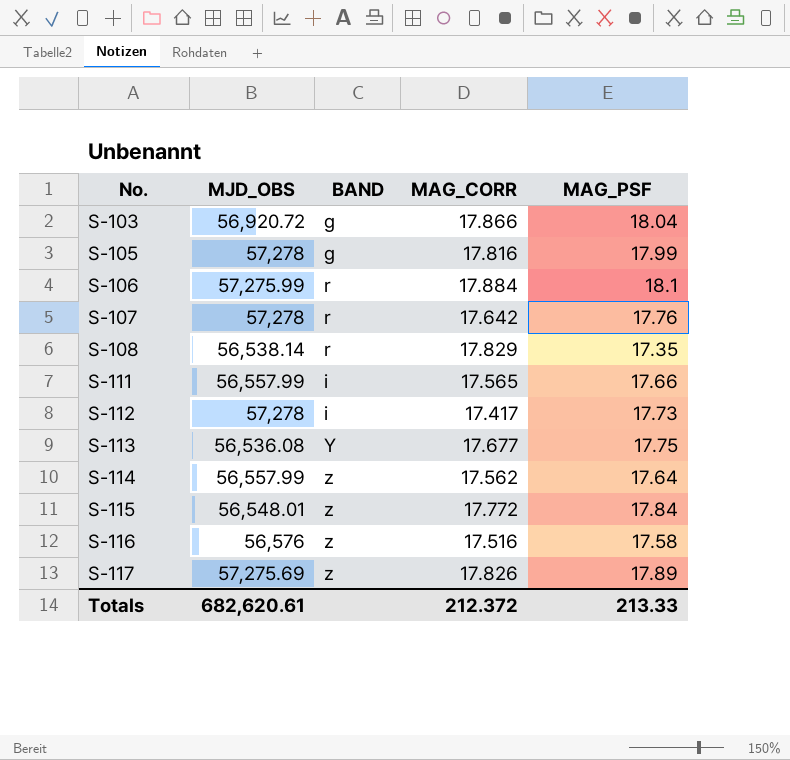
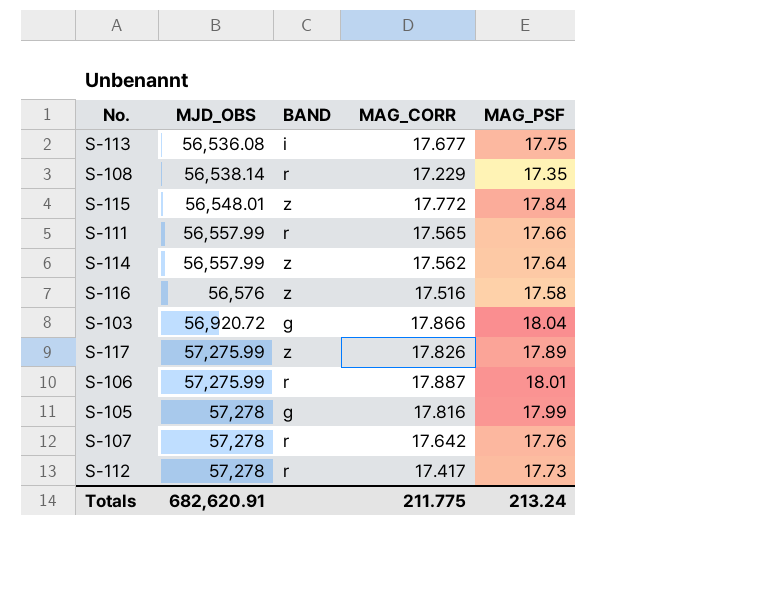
row order: No. ascending -> MJD_OBS ascending
S-113 | BAND: Y -> i
S-108 | MAG_CORR: 17.829 -> 17.229
S-111 | BAND: i -> r
S-117 | MJD_OBS: 57,275.69 -> 57,275.99
S-106 | MAG_CORR: 17.884 -> 17.887
S-106 | MAG_PSF: 18.1 -> 18.01
S-112 | BAND: i -> r
Totals | MJD_OBS: 682,620.61 -> 682,620.91
Totals | MAG_CORR: 212.372 -> 211.775
Totals | MAG_PSF: 213.33 -> 213.24

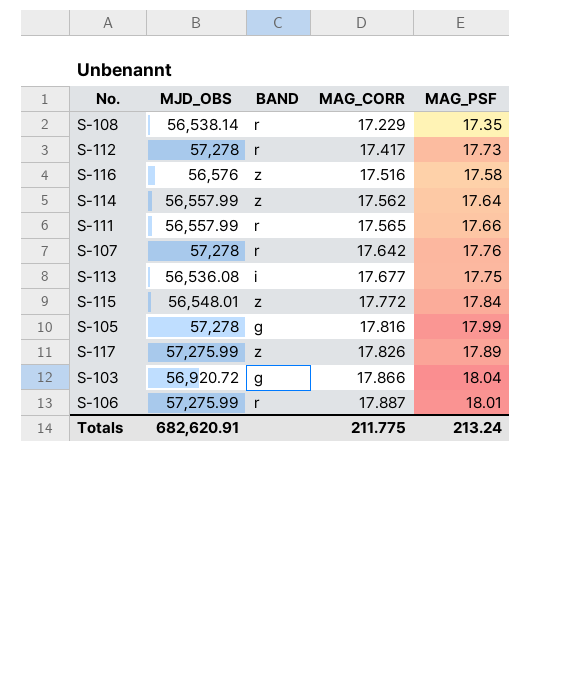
row order: MJD_OBS ascending -> MAG_CORR ascending

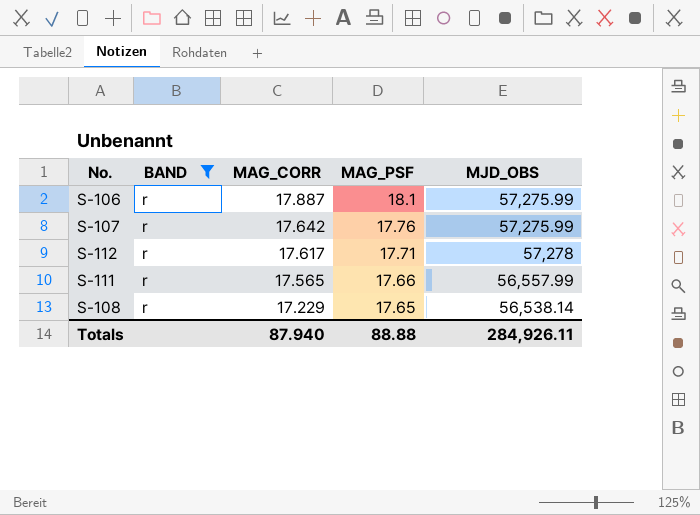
filter: none -> BAND = r
row order: MAG_CORR ascending -> MAG_CORR descending
column MJD_OBS | position: 2 -> 5
S-106 | MAG_PSF: 18.01 -> 18.1
S-107 | MJD_OBS: 57,278 -> 57,275.99
S-112 | MAG_CORR: 17.417 -> 17.617
S-112 | MAG_PSF: 17.73 -> 17.71
S-108 | MAG_PSF: 17.35 -> 17.65
Totals | MAG_CORR: 211.775 -> 87.940
Totals | MAG_PSF: 213.24 -> 88.88
Totals | MJD_OBS: 682,620.91 -> 284,926.11

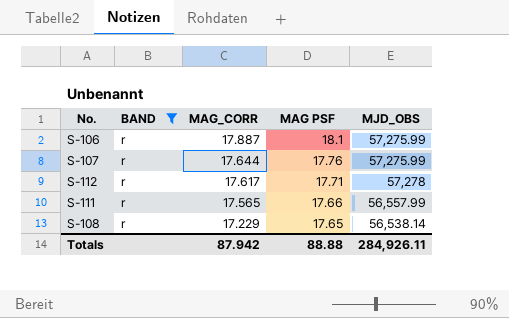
column name: MAG_PSF -> MAG PSF
S-107 | MAG_CORR: 17.642 -> 17.644
Totals | MAG_CORR: 87.940 -> 87.942

